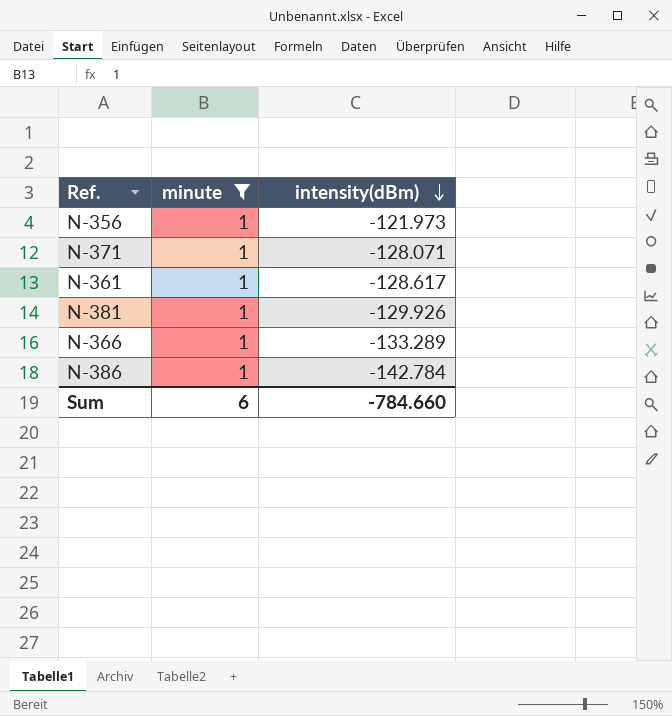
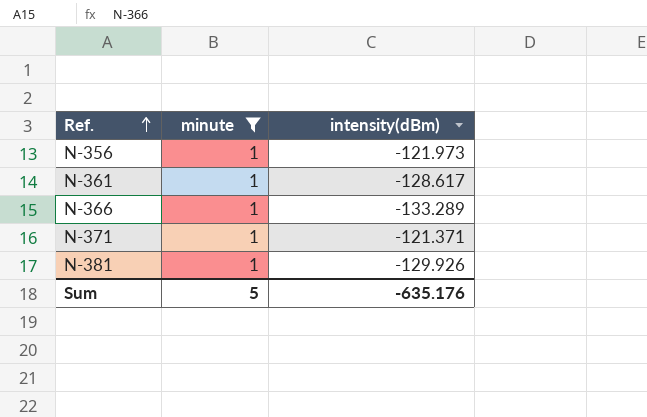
row order: intensity(dBm) descending -> Ref. ascending
row N-386: 1 | -142.784 -> none
N-371 | intensity(dBm): -128.071 -> -121.371
Sum | minute: 6 -> 5
Sum | intensity(dBm): -784.660 -> -635.176

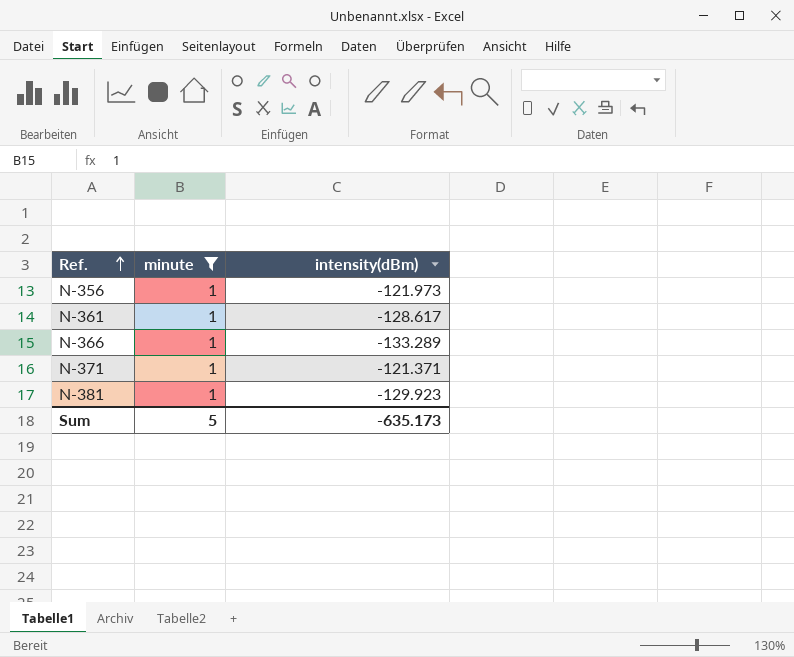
N-381 | intensity(dBm): -129.926 -> -129.923
Sum | intensity(dBm): -635.176 -> -635.173

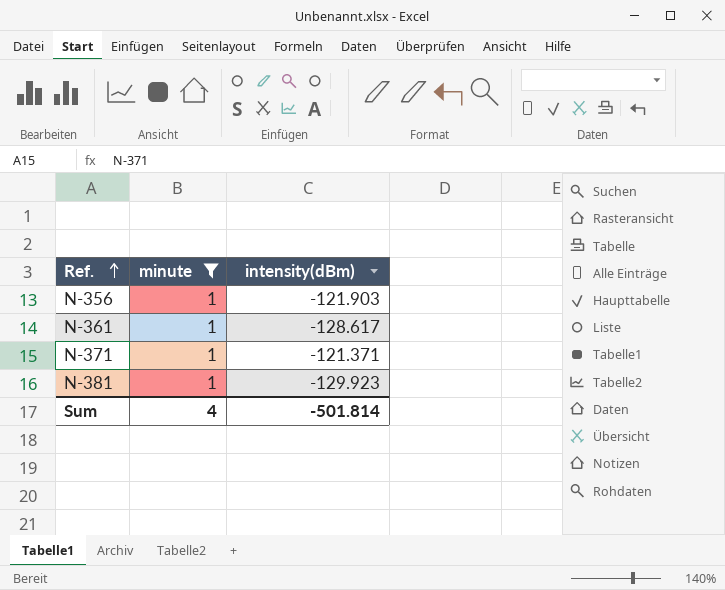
row N-366: 1 | -133.289 -> none
N-356 | intensity(dBm): -121.973 -> -121.903
Sum | minute: 5 -> 4
Sum | intensity(dBm): -635.173 -> -501.814

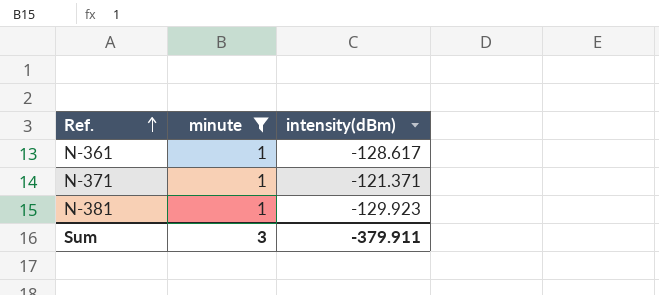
row N-356: 1 | -121.903 -> none
Sum | minute: 4 -> 3
Sum | intensity(dBm): -501.814 -> -379.911

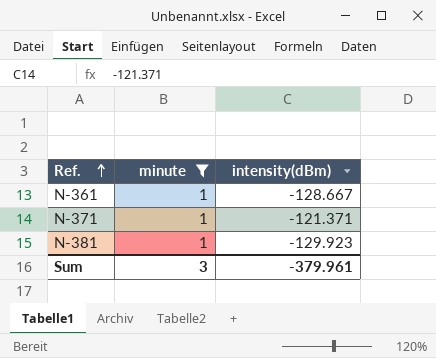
N-361 | intensity(dBm): -128.617 -> -128.667
Sum | intensity(dBm): -379.911 -> -379.961

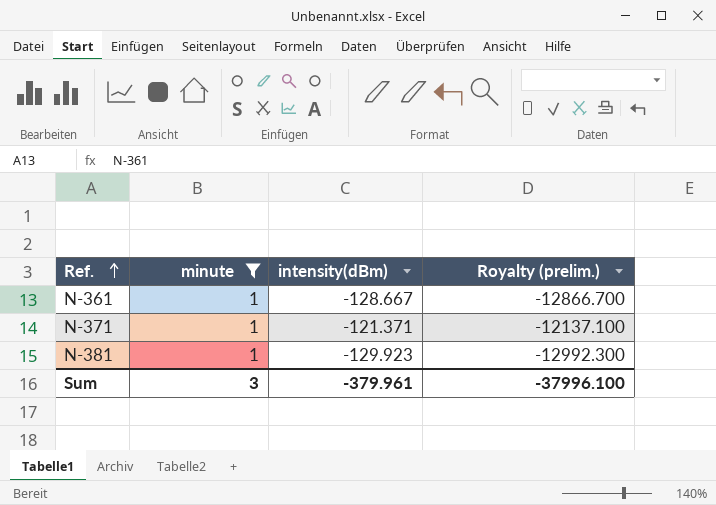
column Royalty (prelim.) | formula: none -> [intensity(dBm)] * 100

